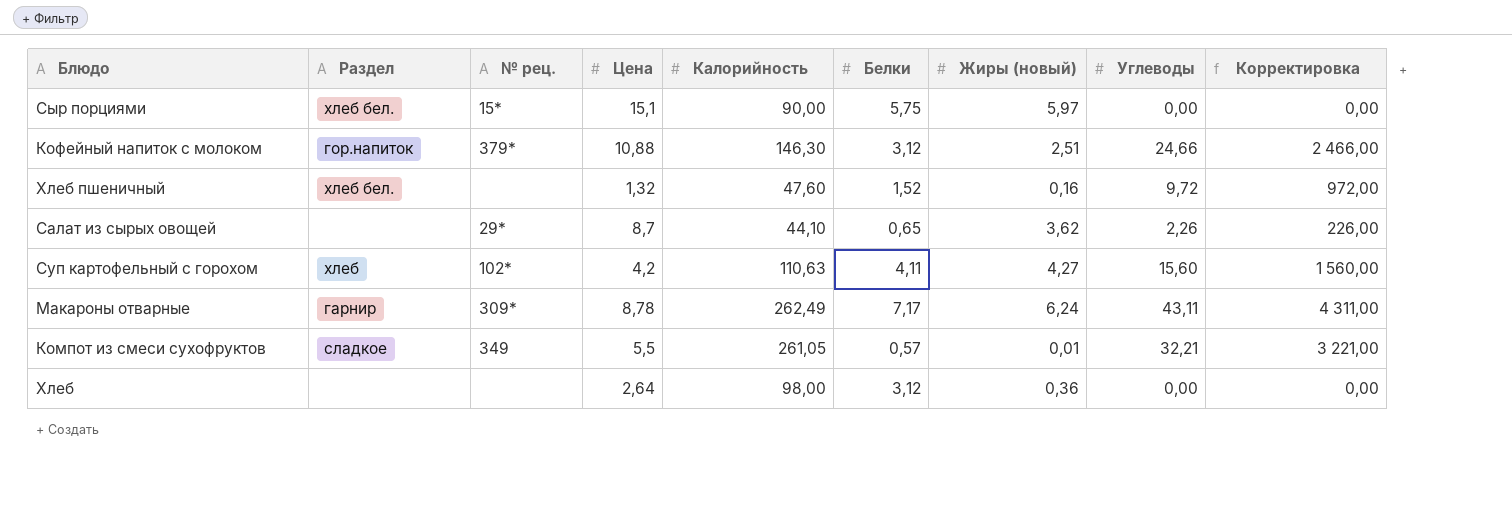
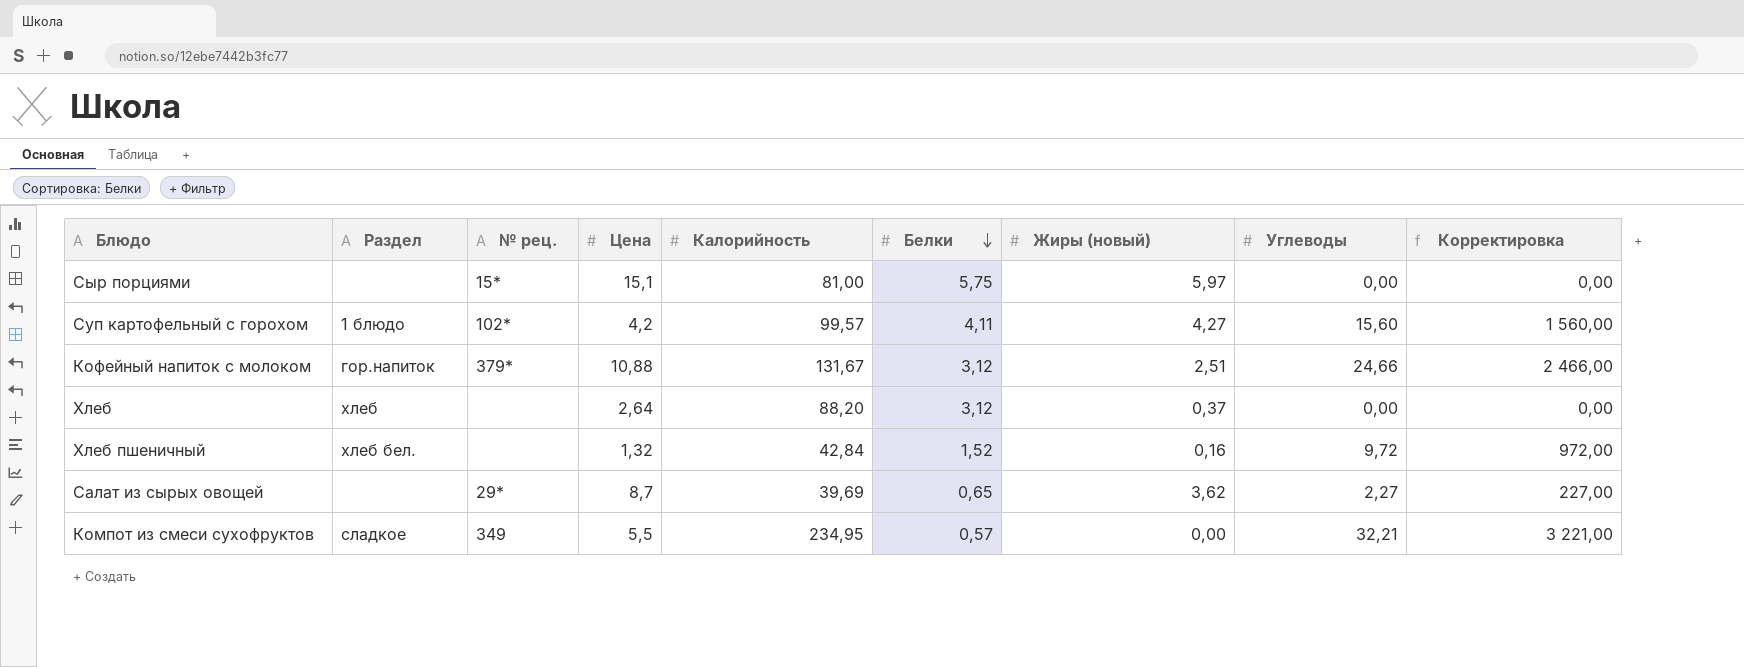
row order: none -> Белки descending
row Макароны отварные: гарнир | 309* | 8,78 | 262,49 | 7,17 | 6,24 | 43,11 | 4 311,00 -> none
Сыр порциями | Раздел: хлеб бел. -> none
Сыр порциями | Калорийность: 90,00 -> 81,00
Суп картофельный с горохом | Раздел: хлеб -> 1 блюдо
Суп картофельный с горохом | Калорийность: 110,63 -> 99,57
Кофейный напиток с молоком | Калорийность: 146,30 -> 131,67
Хлеб | Раздел: none -> хлеб
Хлеб | Калорийность: 98,00 -> 88,20
Хлеб | Жиры (новый): 0,36 -> 0,37
Хлеб пшеничный | Калорийность: 47,60 -> 42,84
Салат из сырых овощей | Калорийность: 44,10 -> 39,69
Салат из сырых овощей | Углеводы: 2,26 -> 2,27
Салат из сырых овощей | Корректировка: 226,00 -> 227,00
Компот из смеси сухофруктов | Калорийность: 261,05 -> 234,95
Компот из смеси сухофруктов | Жиры (новый): 0,01 -> 0,00

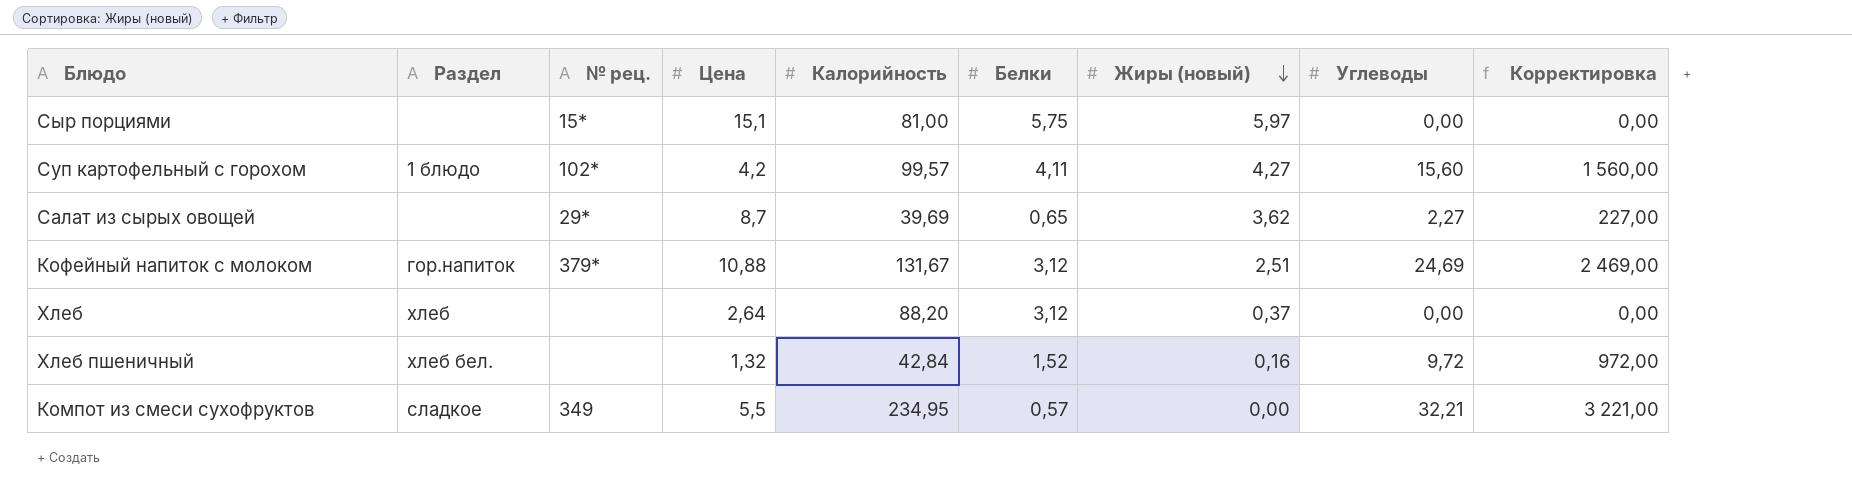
row order: Белки descending -> Жиры (новый) descending
Кофейный напиток с молоком | Углеводы: 24,66 -> 24,69
Кофейный напиток с молоком | Корректировка: 2 466,00 -> 2 469,00

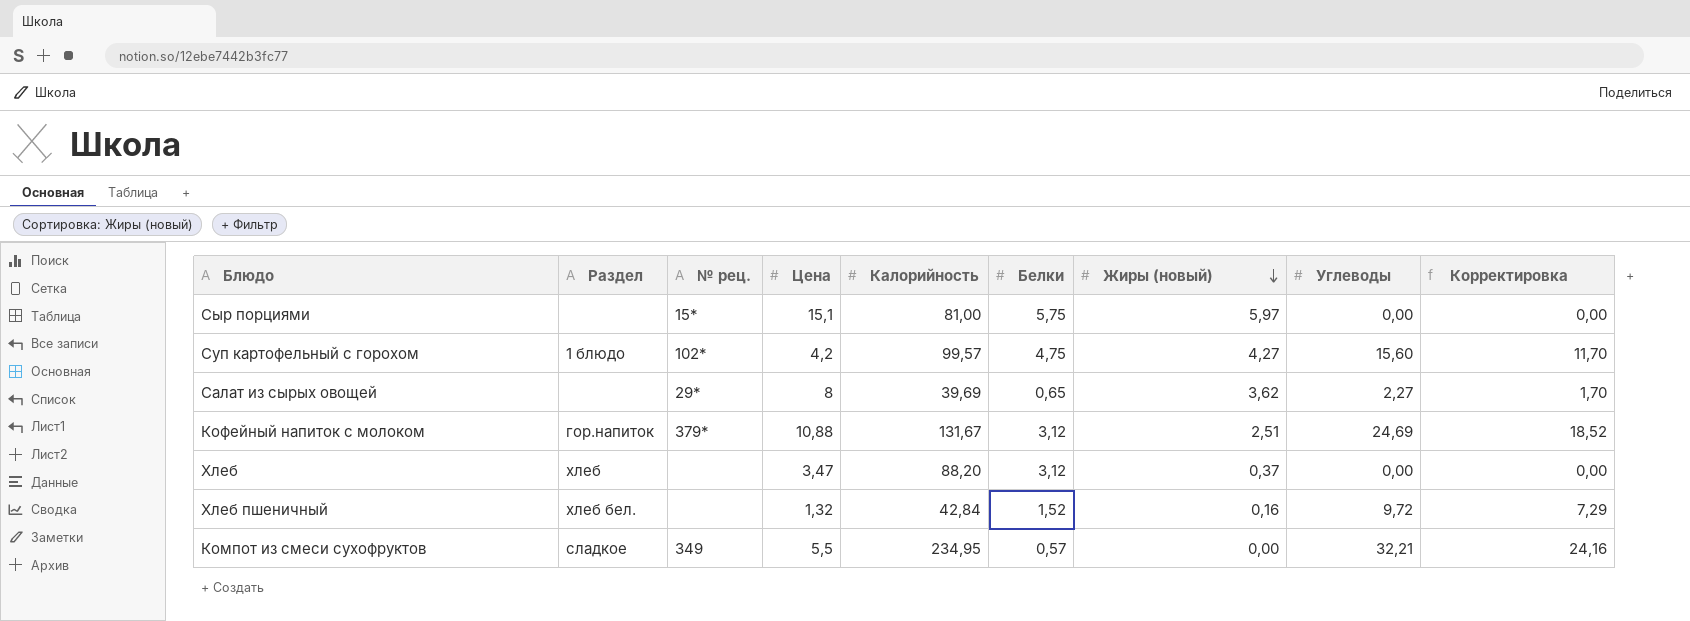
column Корректировка | formula: [Углеводы] * 100 -> [Углеводы] * 0,75
Суп картофельный с горохом | Белки: 4,11 -> 4,75
Салат из сырых овощей | Цена: 8,7 -> 8
Хлеб | Цена: 2,64 -> 3,47

